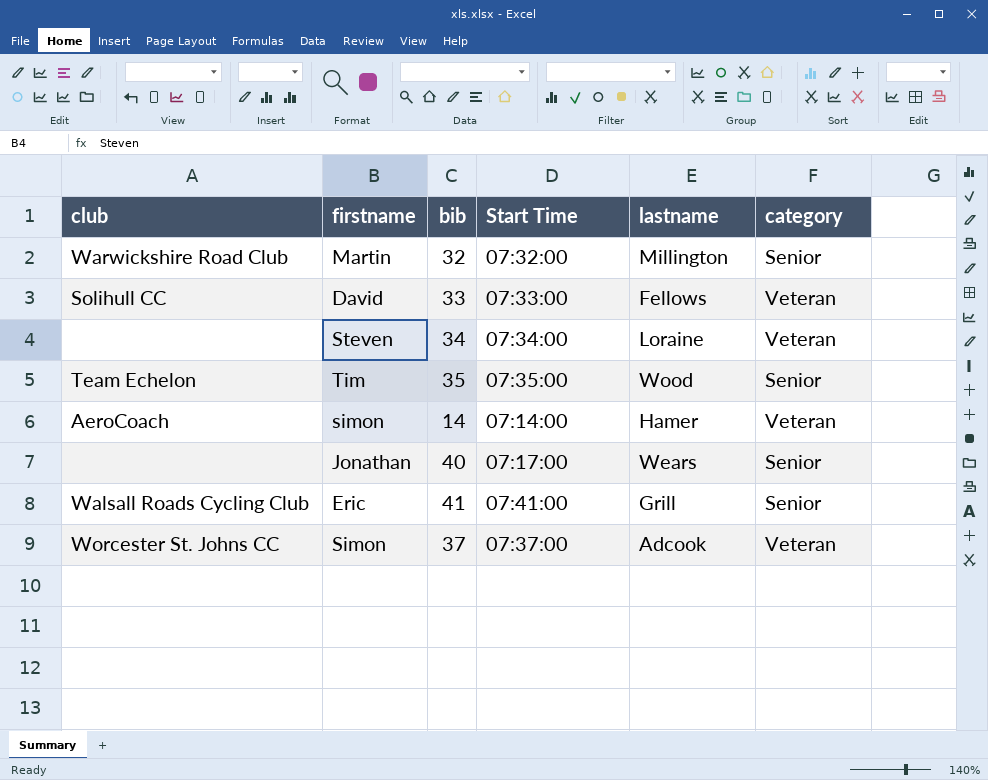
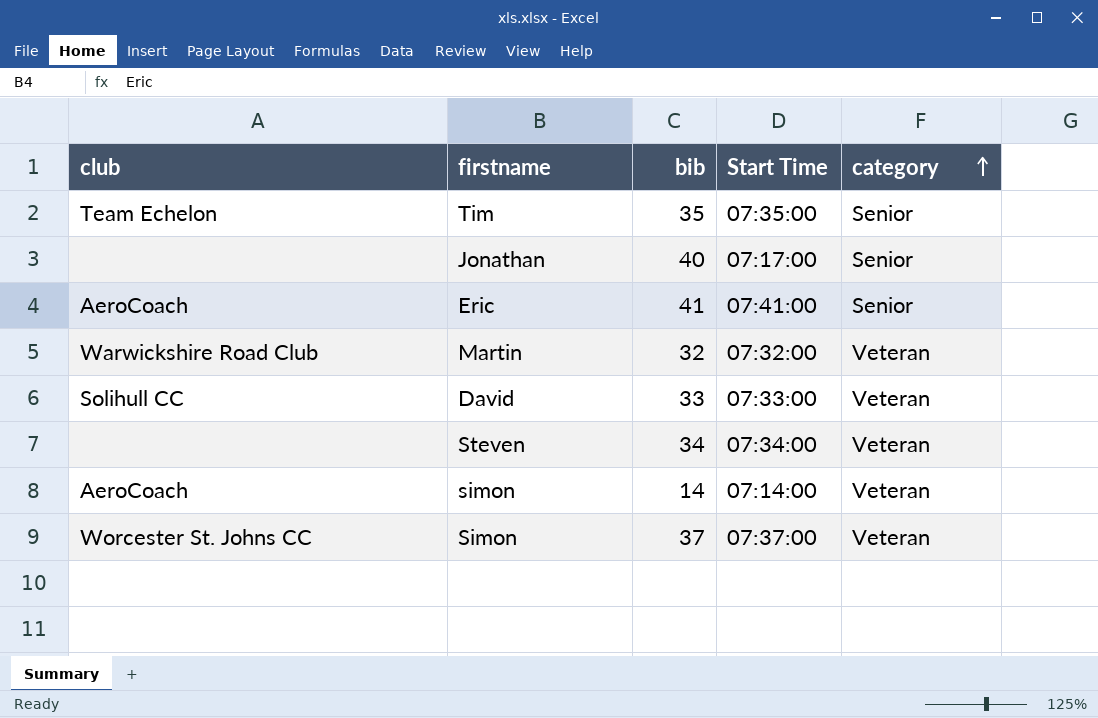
row order: none -> category ascending
column lastname | position: 5 -> none
Eric | club: Walsall Roads Cycling Club -> AeroCoach
Martin | category: Senior -> Veteran

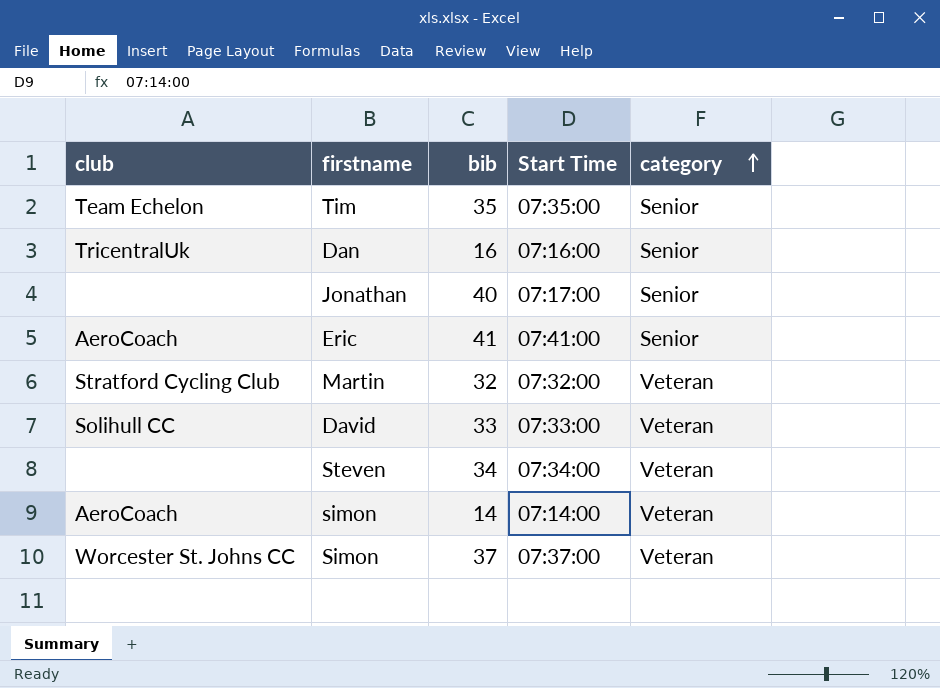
row Dan: none -> TricentralUk | 16 | 07:16:00 | Senior
Martin | club: Warwickshire Road Club -> Stratford Cycling Club

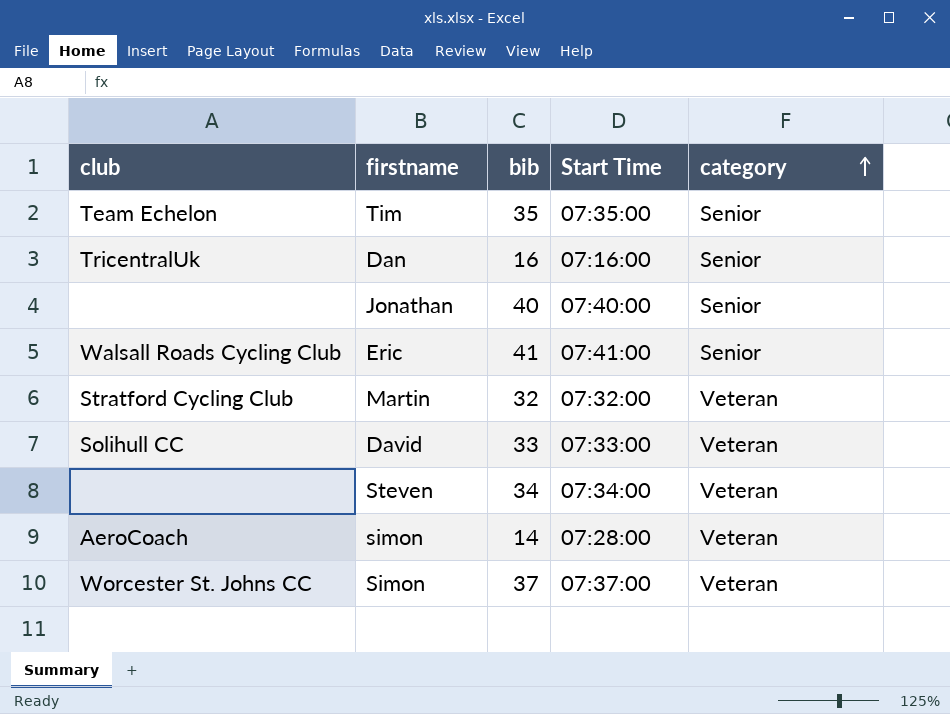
Jonathan | Start Time: 07:17:00 -> 07:40:00
Eric | club: AeroCoach -> Walsall Roads Cycling Club
simon | Start Time: 07:14:00 -> 07:28:00

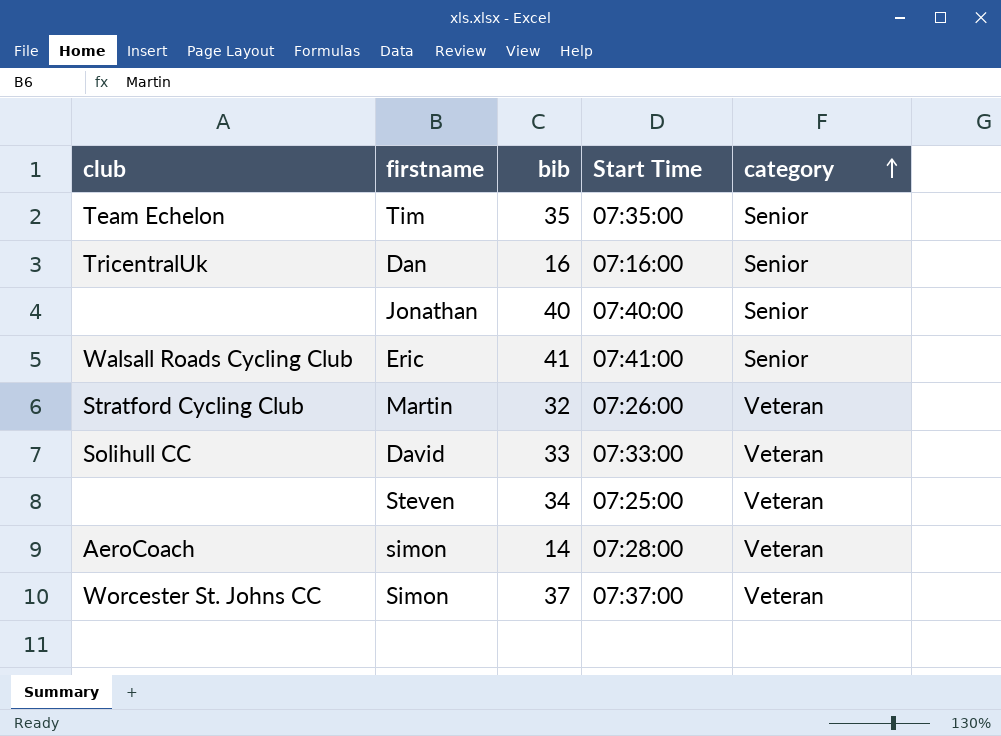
Martin | Start Time: 07:32:00 -> 07:26:00
Steven | Start Time: 07:34:00 -> 07:25:00

